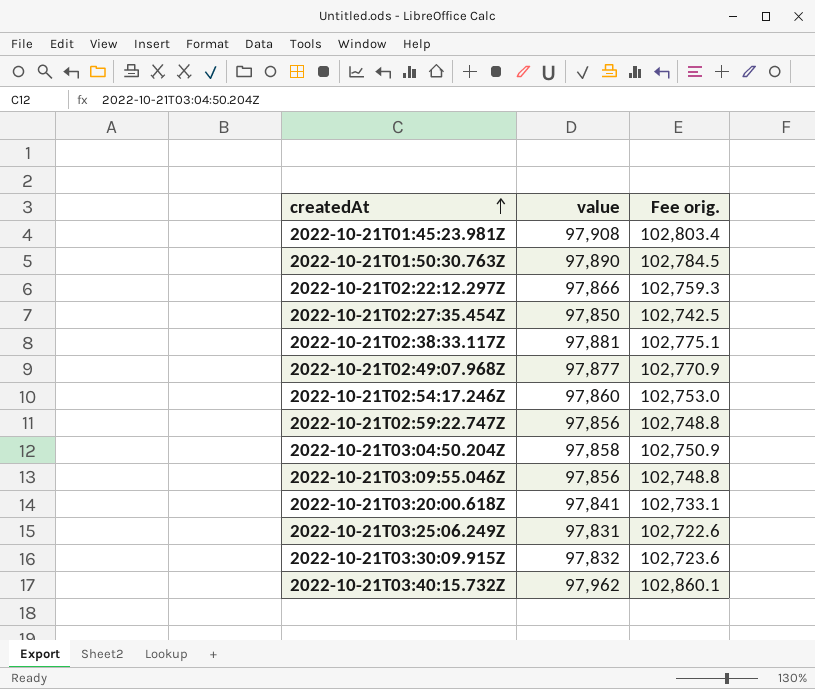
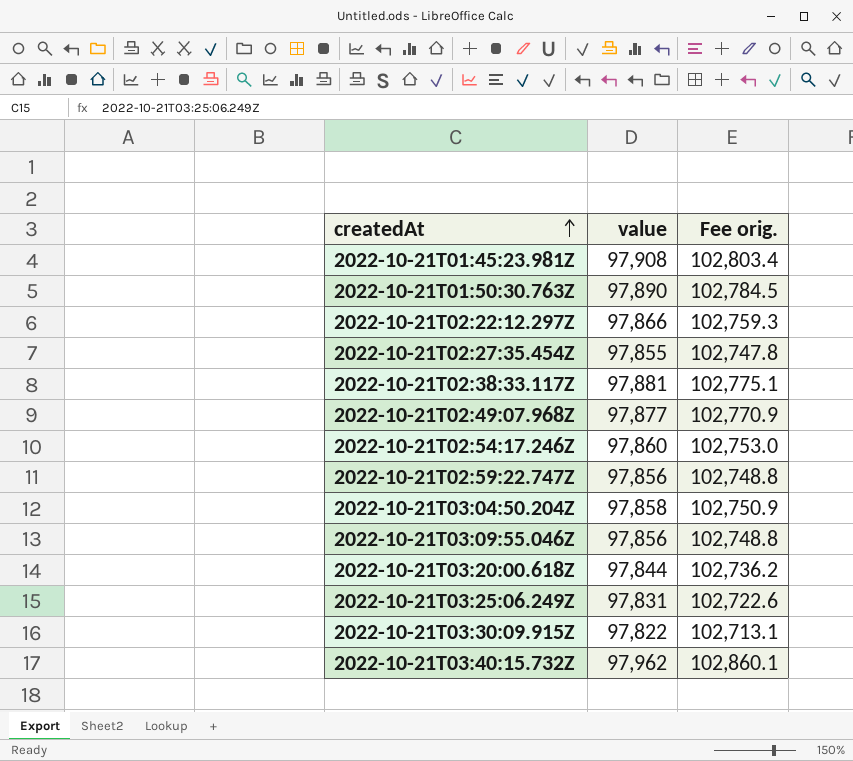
2022-10-21T02:27:35.454Z | value: 97,850 -> 97,855
2022-10-21T02:27:35.454Z | Fee orig.: 102,742.5 -> 102,747.8
2022-10-21T03:20:00.618Z | value: 97,841 -> 97,844
2022-10-21T03:20:00.618Z | Fee orig.: 102,733.1 -> 102,736.2
2022-10-21T03:30:09.915Z | value: 97,832 -> 97,822
2022-10-21T03:30:09.915Z | Fee orig.: 102,723.6 -> 102,713.1

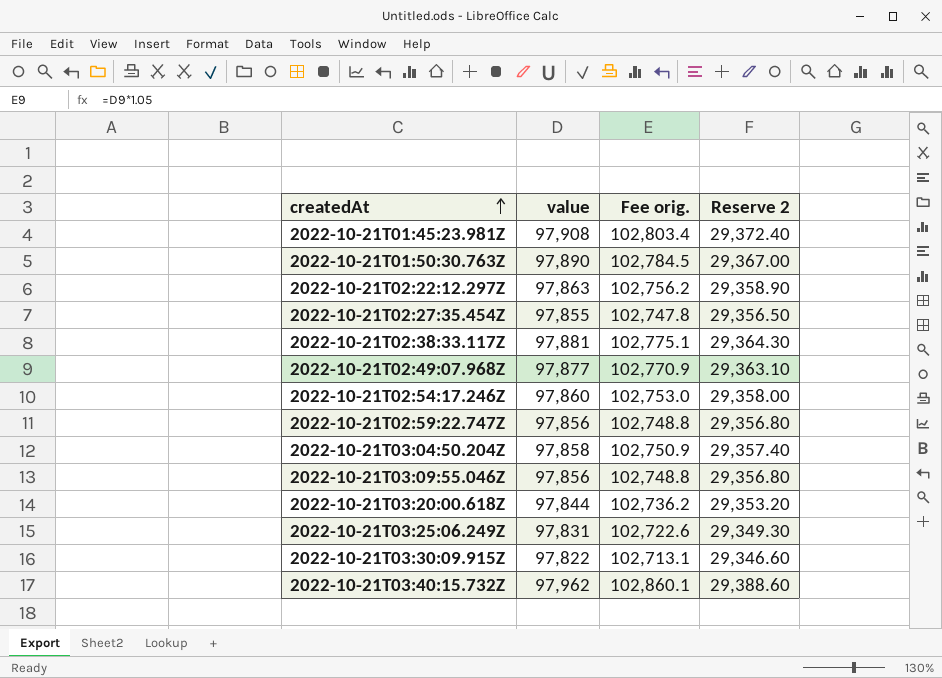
column Reserve 2 | formula: none -> [value] * 0.3
2022-10-21T02:22:12.297Z | value: 97,866 -> 97,863
2022-10-21T02:22:12.297Z | Fee orig.: 102,759.3 -> 102,756.2

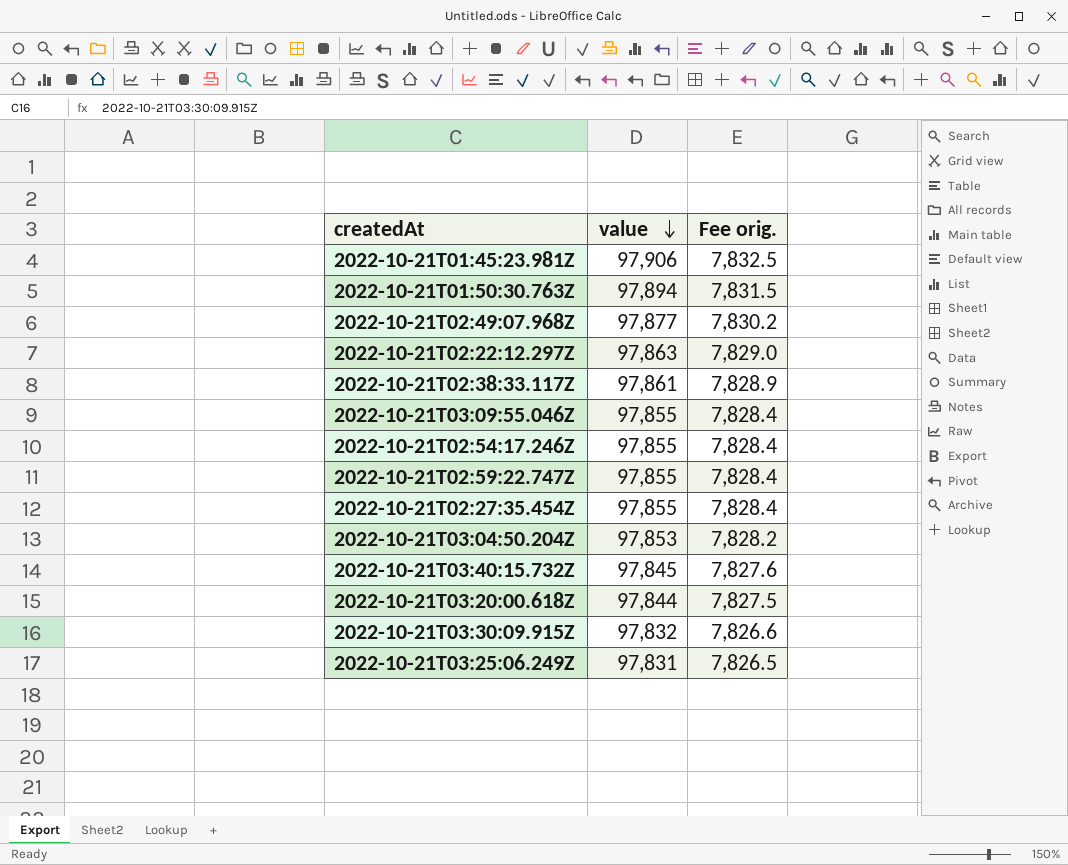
row order: createdAt ascending -> value descending
column Reserve 2 | formula: [value] * 0.3 -> none
column Fee orig. | formula: [value] * 1.05 -> [value] * 0.08
2022-10-21T01:45:23.981Z | value: 97,908 -> 97,906
2022-10-21T01:50:30.763Z | value: 97,890 -> 97,894
2022-10-21T02:38:33.117Z | value: 97,881 -> 97,861
2022-10-21T03:09:55.046Z | value: 97,856 -> 97,855
2022-10-21T02:54:17.246Z | value: 97,860 -> 97,855
2022-10-21T02:59:22.747Z | value: 97,856 -> 97,855
2022-10-21T03:04:50.204Z | value: 97,858 -> 97,853
2022-10-21T03:40:15.732Z | value: 97,962 -> 97,845
2022-10-21T03:30:09.915Z | value: 97,822 -> 97,832

